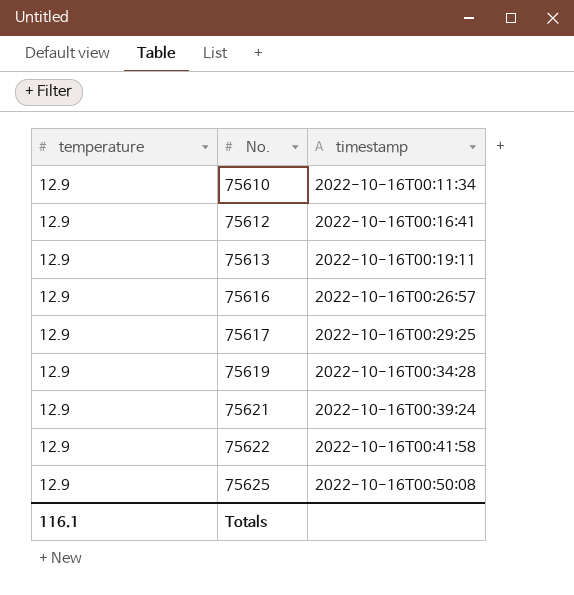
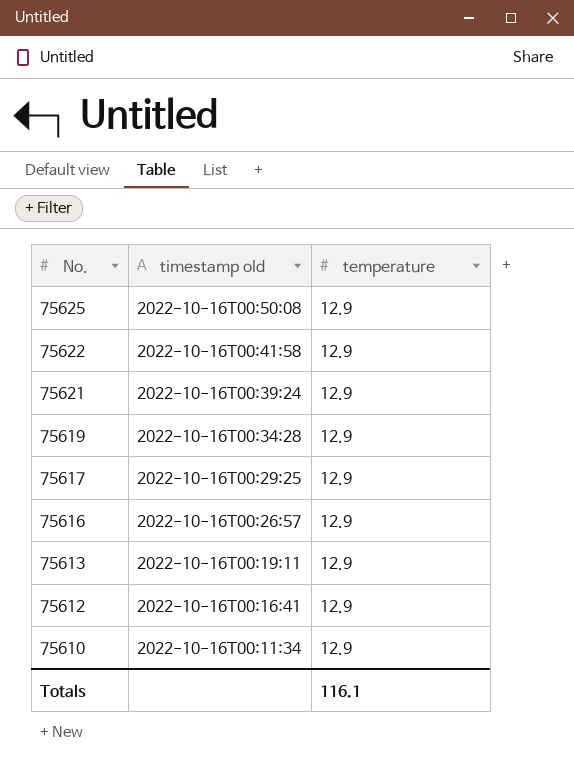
row order: No. ascending -> No. descending
column name: timestamp -> timestamp old
column temperature | position: 1 -> 3

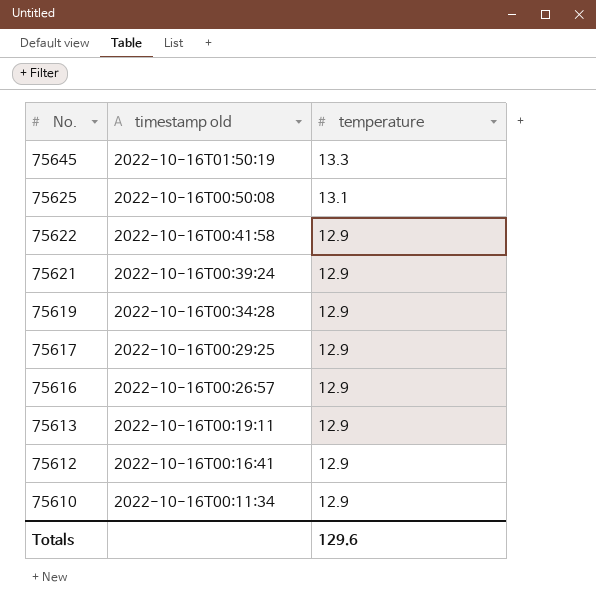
row 75645: none -> 2022-10-16T01:50:19 | 13.3
75625 | temperature: 12.9 -> 13.1
Totals | temperature: 116.1 -> 129.6

